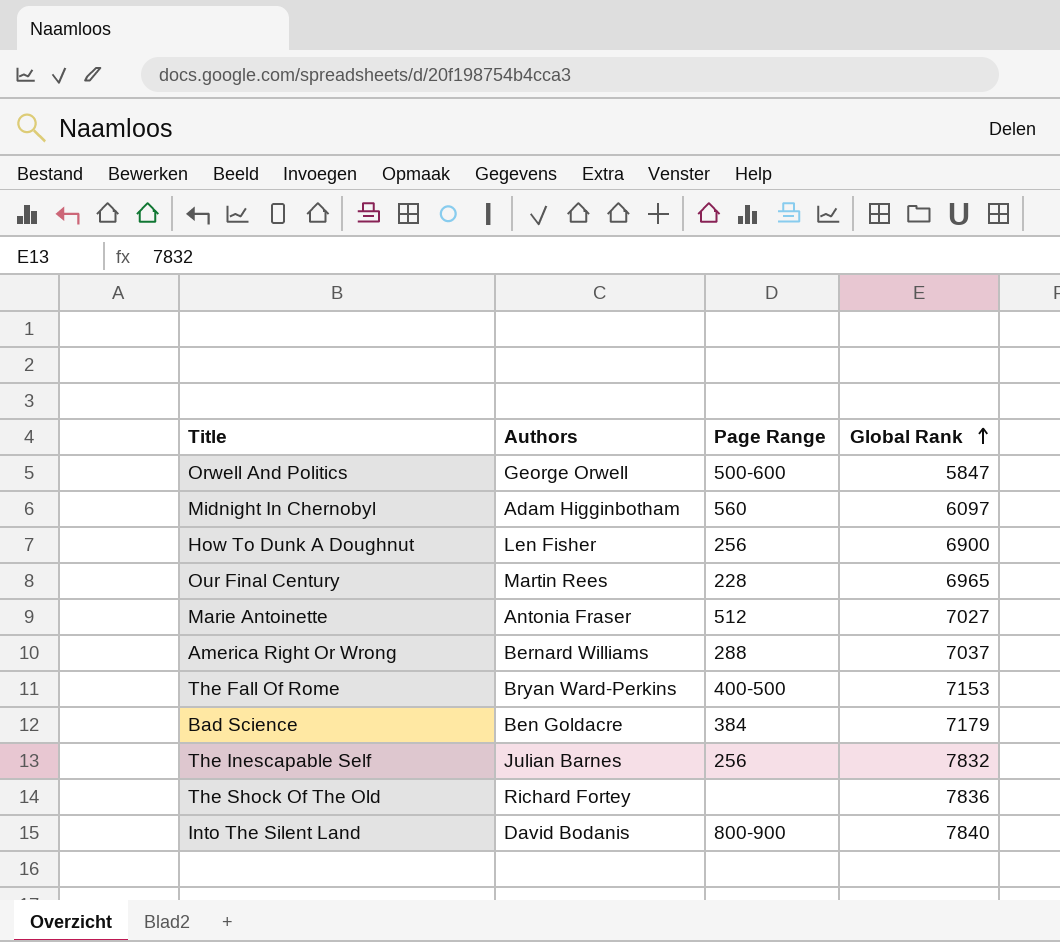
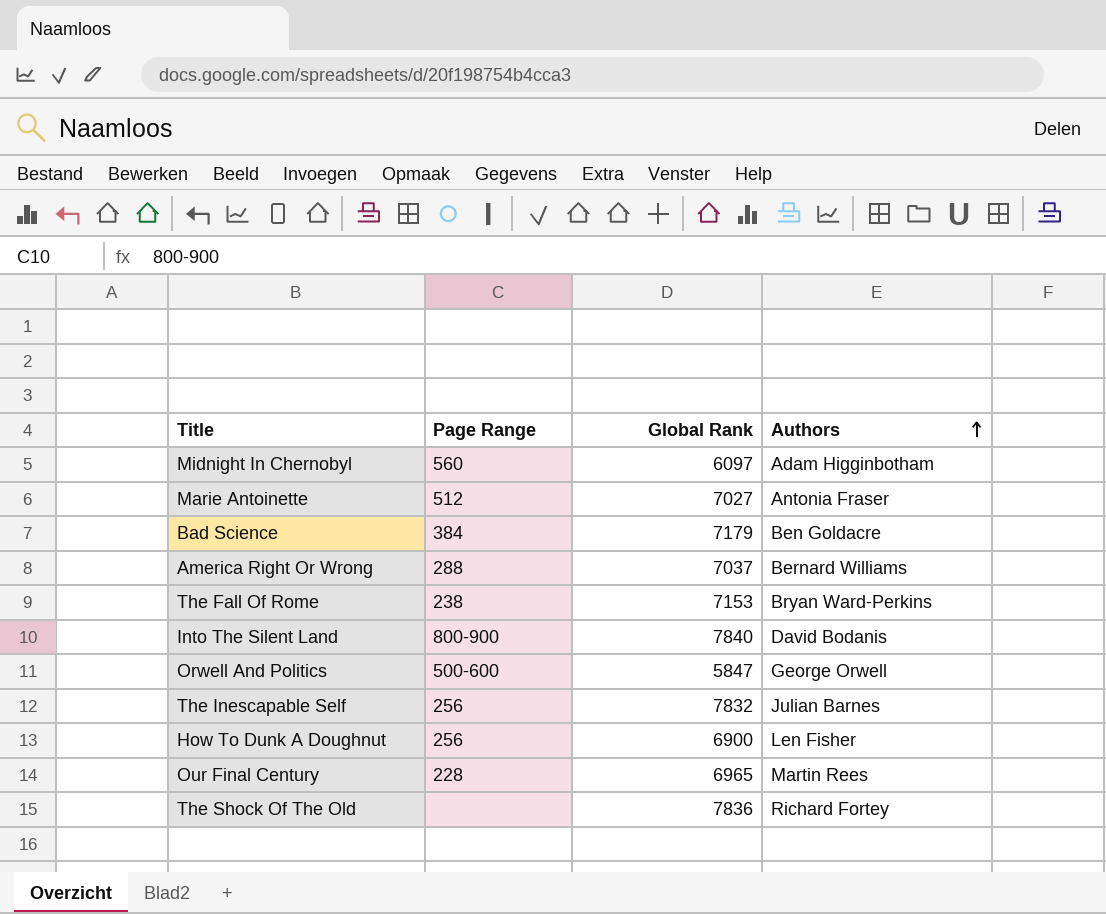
row order: Global Rank ascending -> Authors ascending
column Authors | position: 2 -> 4
The Fall Of Rome | Page Range: 400-500 -> 238

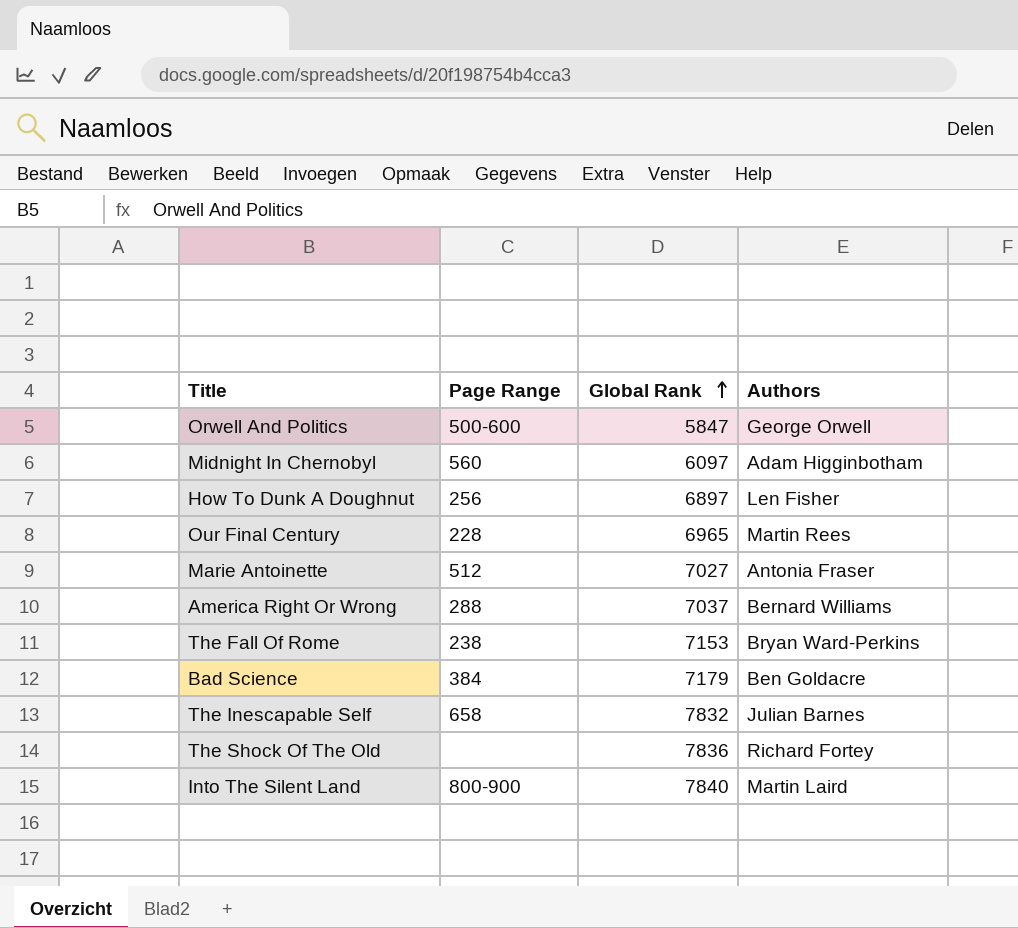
row order: Authors ascending -> Global Rank ascending
How To Dunk A Doughnut | Global Rank: 6900 -> 6897
The Inescapable Self | Page Range: 256 -> 658
Into The Silent Land | Authors: David Bodanis -> Martin Laird

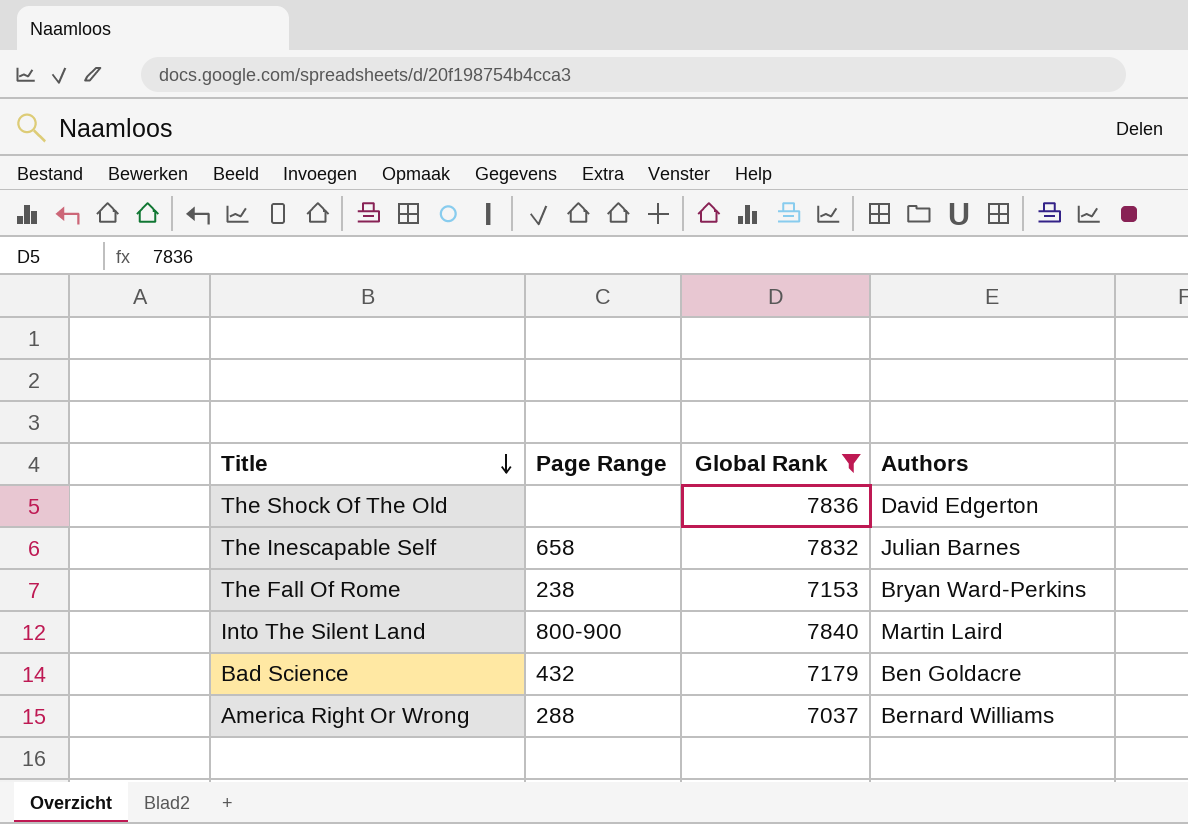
filter: none -> Global Rank >= 7037
row order: Global Rank ascending -> Title descending
The Shock Of The Old | Authors: Richard Fortey -> David Edgerton
Bad Science | Page Range: 384 -> 432

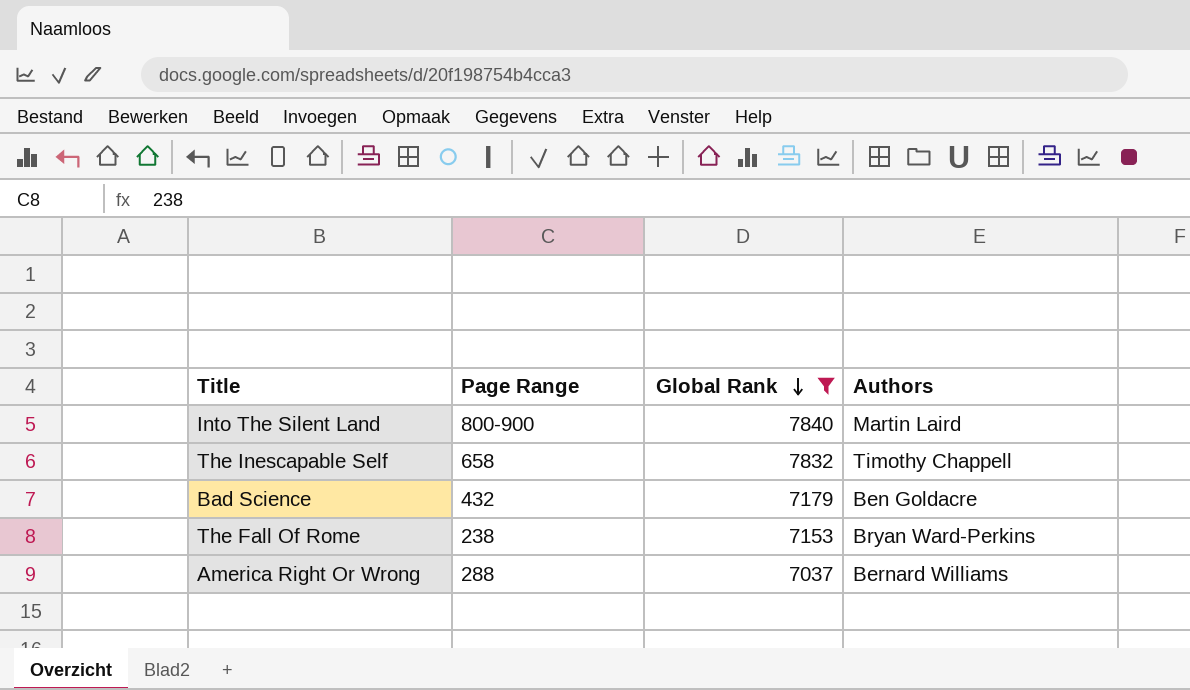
row order: Title descending -> Global Rank descending
row The Shock Of The Old: none | 7836 | David Edgerton -> none
The Inescapable Self | Authors: Julian Barnes -> Timothy Chappell

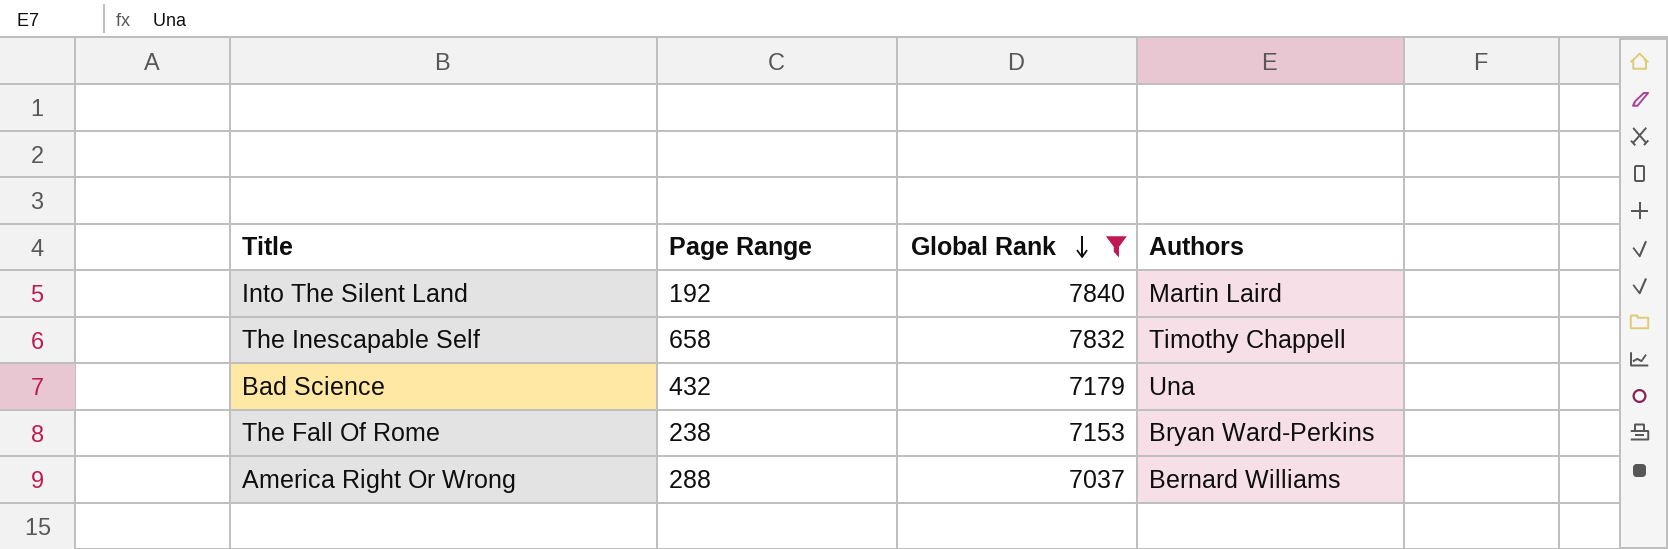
Into The Silent Land | Page Range: 800-900 -> 192
Bad Science | Authors: Ben Goldacre -> Una

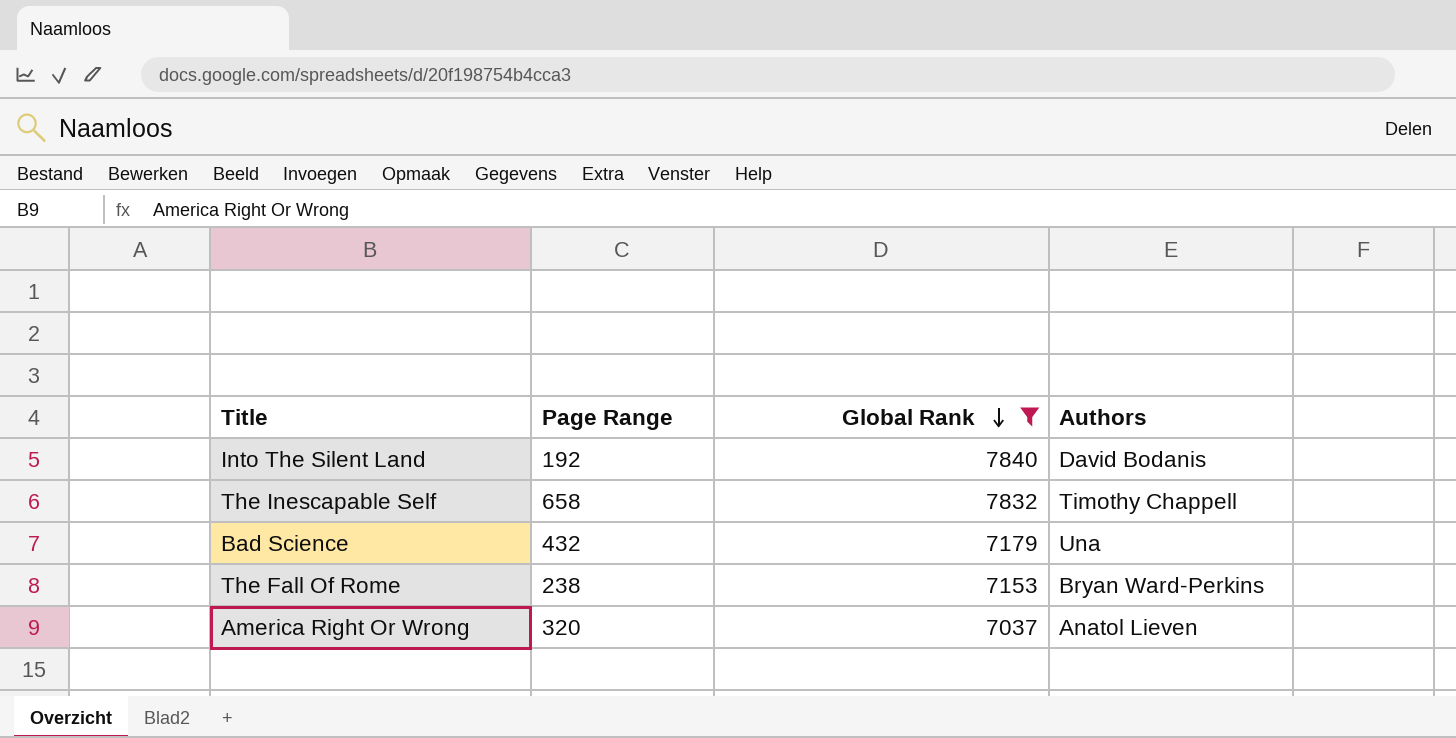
Into The Silent Land | Authors: Martin Laird -> David Bodanis
America Right Or Wrong | Page Range: 288 -> 320
America Right Or Wrong | Authors: Bernard Williams -> Anatol Lieven

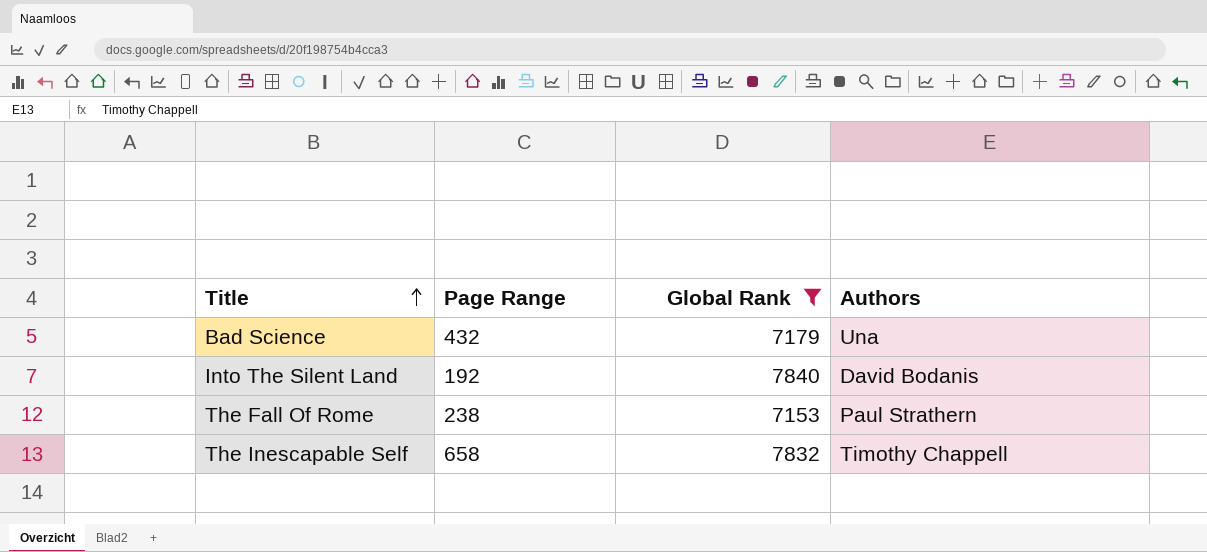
row order: Global Rank descending -> Title ascending
row America Right Or Wrong: 320 | 7037 | Anatol Lieven -> none
The Fall Of Rome | Authors: Bryan Ward-Perkins -> Paul Strathern

